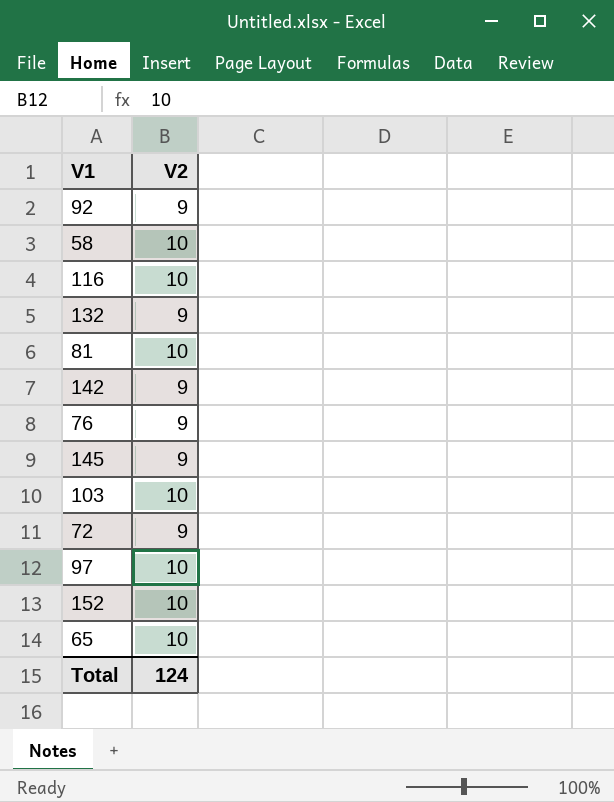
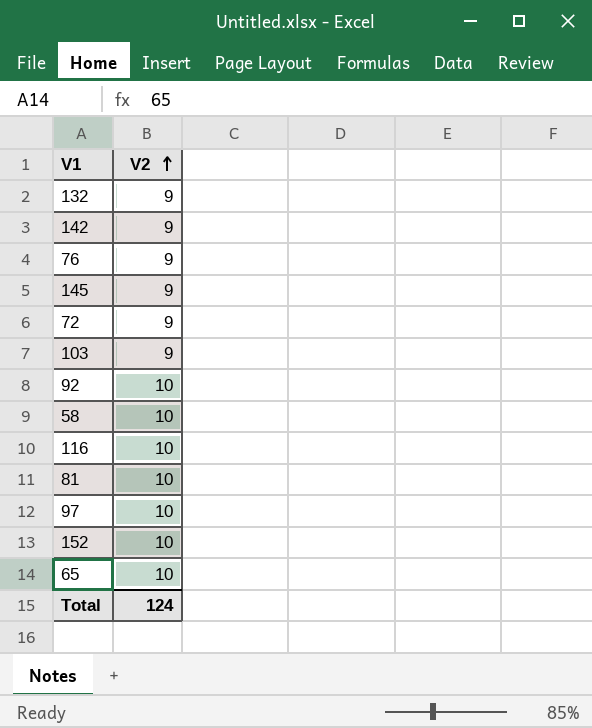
row order: none -> V2 ascending
103 | V2: 10 -> 9
92 | V2: 9 -> 10

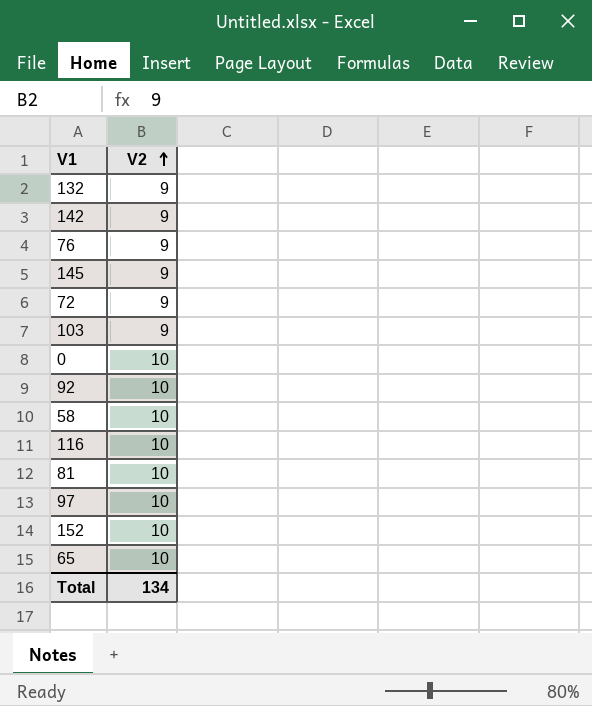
row 0: none -> 10
Total | V2: 124 -> 134

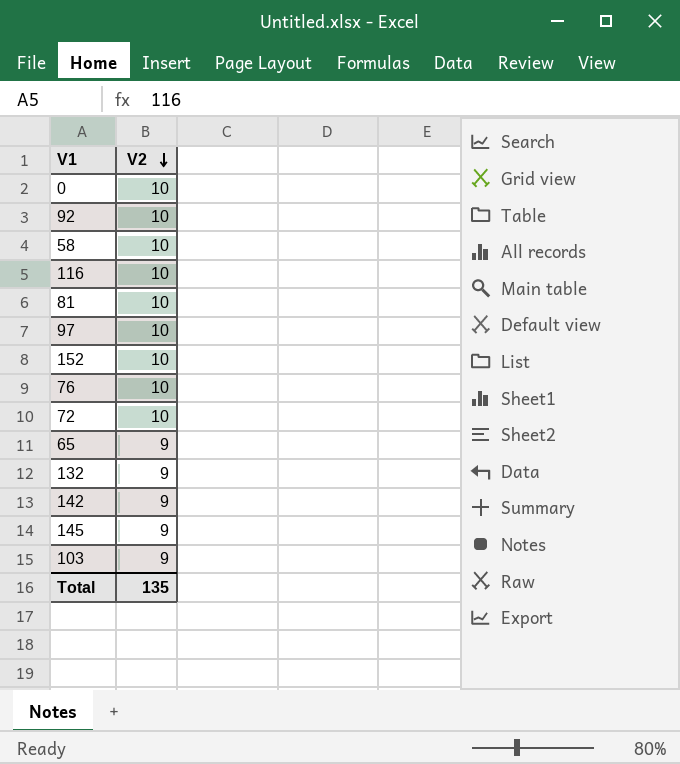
row order: V2 ascending -> V2 descending
76 | V2: 9 -> 10
72 | V2: 9 -> 10
65 | V2: 10 -> 9
Total | V2: 134 -> 135

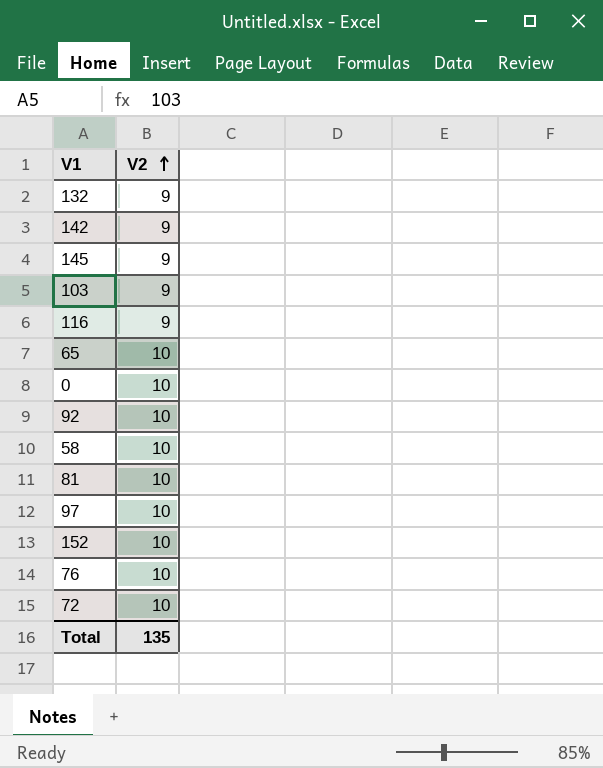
row order: V2 descending -> V2 ascending
116 | V2: 10 -> 9
65 | V2: 9 -> 10

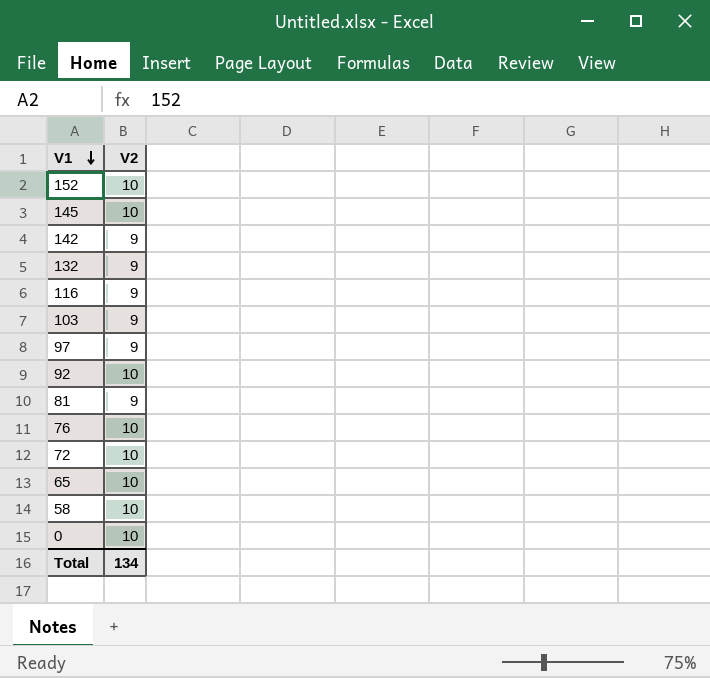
row order: V2 ascending -> V1 descending
145 | V2: 9 -> 10
97 | V2: 10 -> 9
81 | V2: 10 -> 9
Total | V2: 135 -> 134

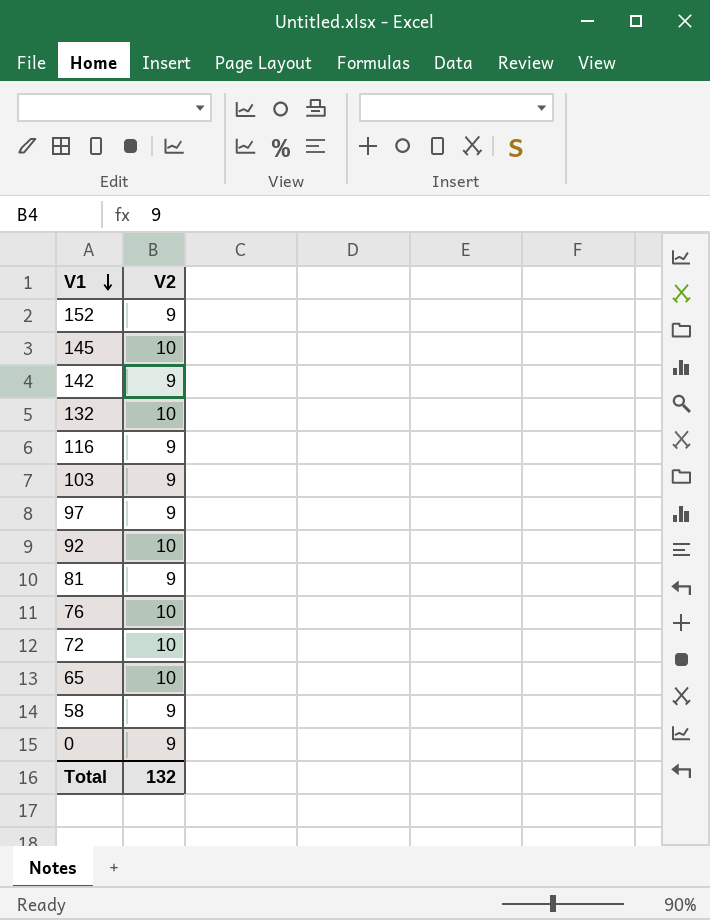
152 | V2: 10 -> 9
132 | V2: 9 -> 10
58 | V2: 10 -> 9
0 | V2: 10 -> 9
Total | V2: 134 -> 132

